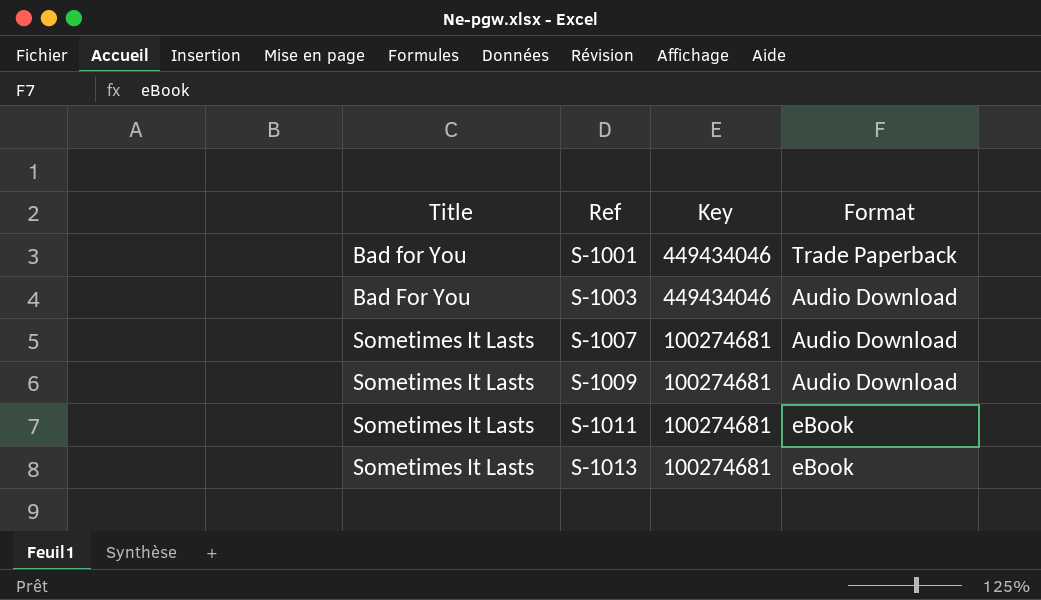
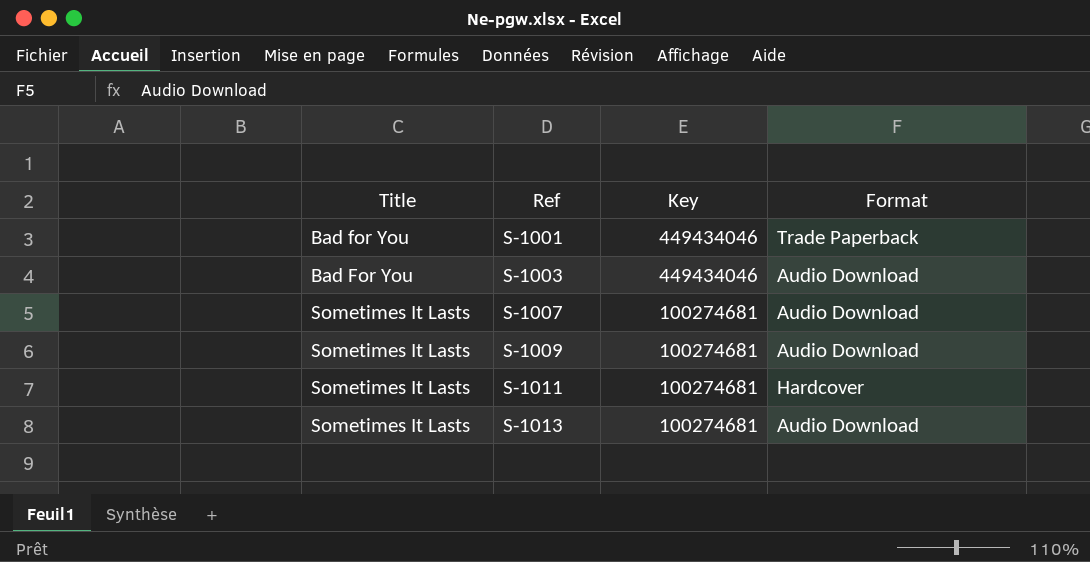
S-1011 | Format: eBook -> Hardcover
S-1013 | Format: eBook -> Audio Download

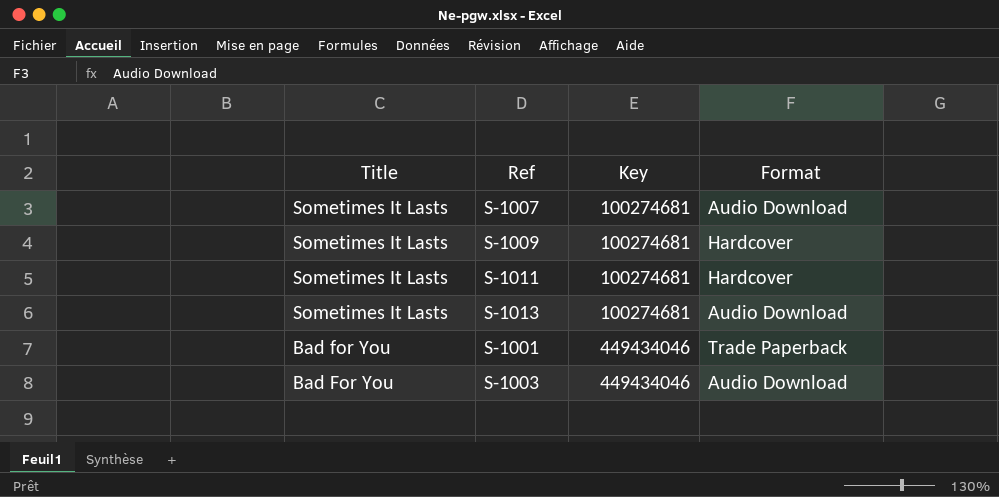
row order: Title ascending -> Title descending
S-1009 | Format: Audio Download -> Hardcover

